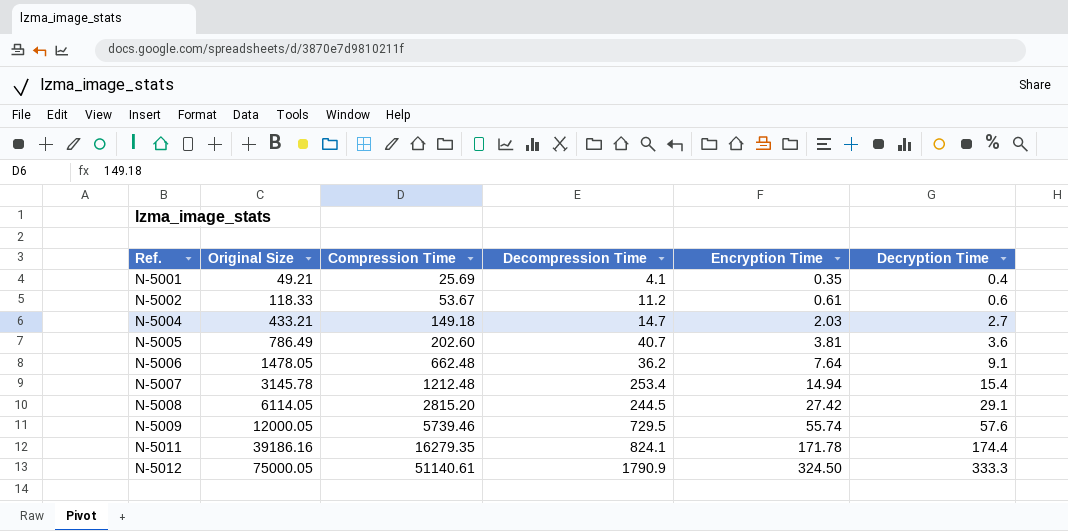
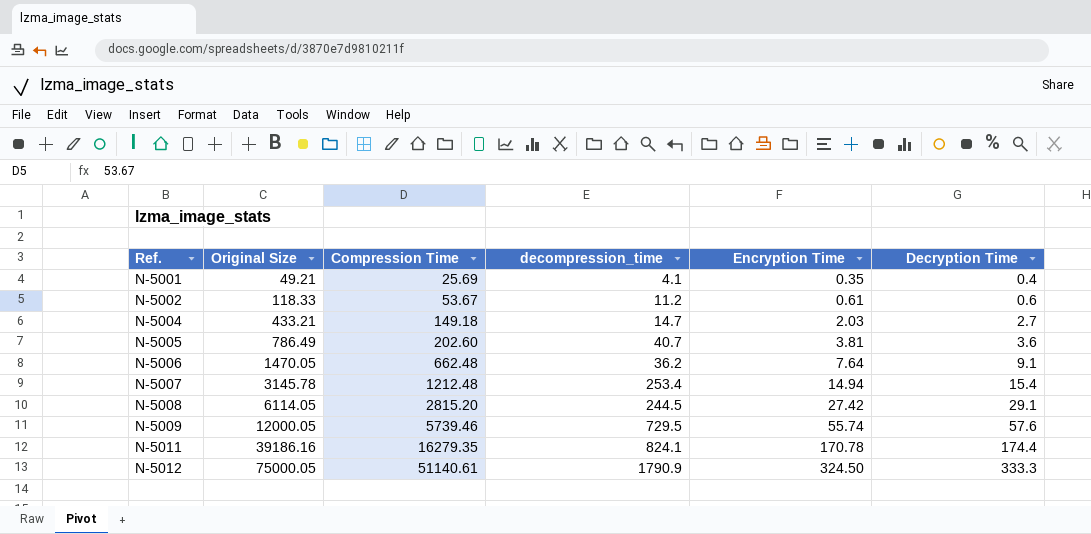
column name: Decompression Time -> decompression_time
N-5006 | Original Size: 1478.05 -> 1470.05
N-5011 | Encryption Time: 171.78 -> 170.78

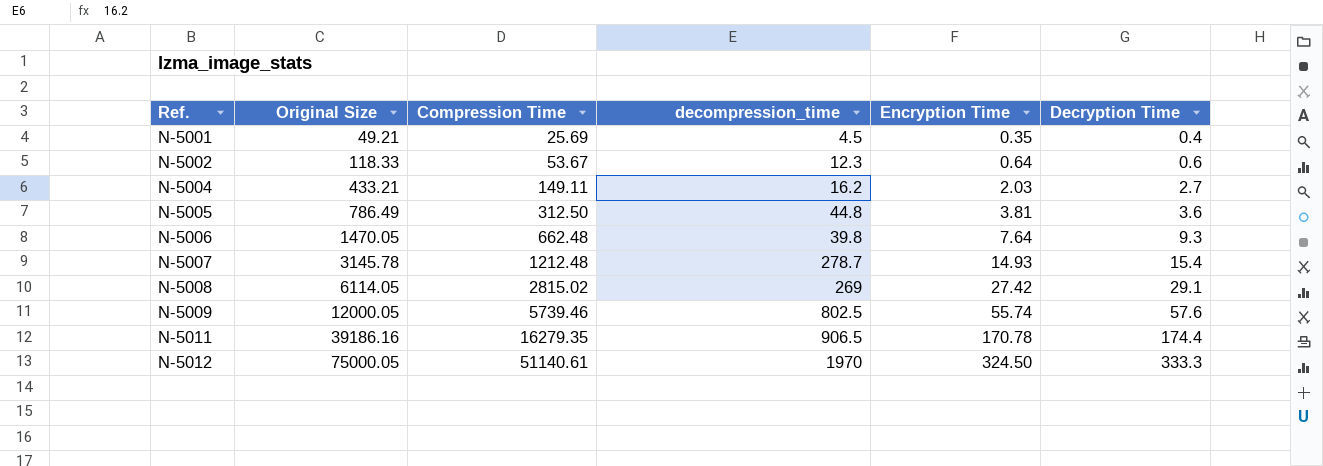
N-5001 | decompression_time: 4.1 -> 4.5
N-5002 | decompression_time: 11.2 -> 12.3
N-5002 | Encryption Time: 0.61 -> 0.64
N-5004 | Compression Time: 149.18 -> 149.11
N-5004 | decompression_time: 14.7 -> 16.2
N-5005 | Compression Time: 202.60 -> 312.50
N-5005 | decompression_time: 40.7 -> 44.8
N-5006 | decompression_time: 36.2 -> 39.8
N-5006 | Decryption Time: 9.1 -> 9.3
N-5007 | decompression_time: 253.4 -> 278.7
N-5007 | Encryption Time: 14.94 -> 14.93
N-5008 | Compression Time: 2815.20 -> 2815.02
N-5008 | decompression_time: 244.5 -> 269
N-5009 | decompression_time: 729.5 -> 802.5
N-5011 | decompression_time: 824.1 -> 906.5
N-5012 | decompression_time: 1790.9 -> 1970

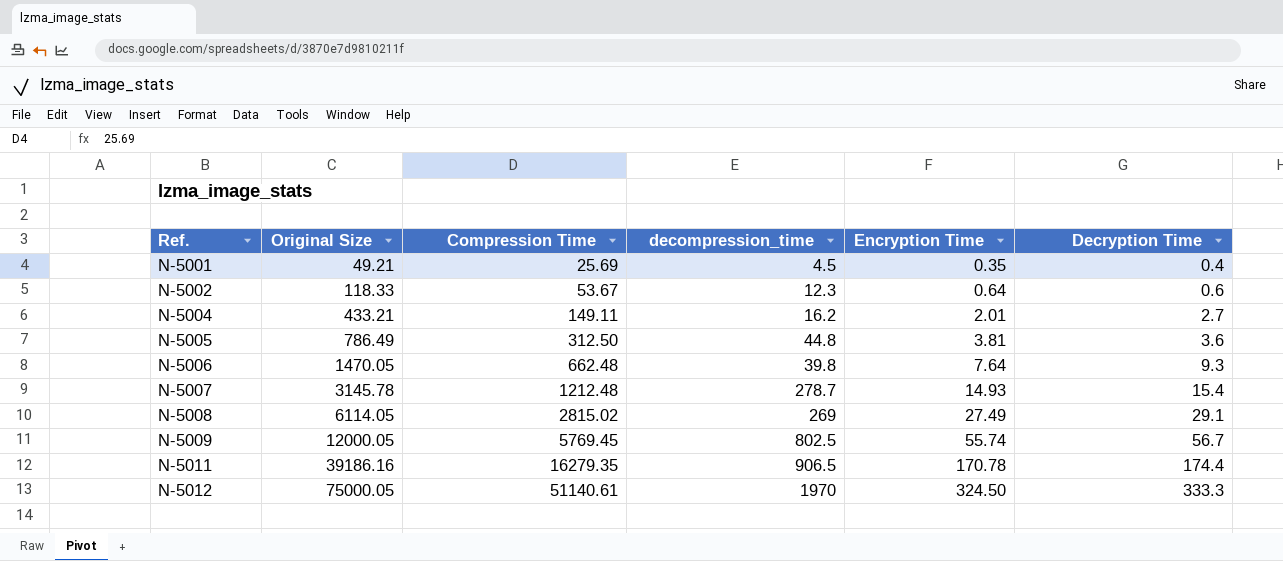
N-5004 | Encryption Time: 2.03 -> 2.01
N-5008 | Encryption Time: 27.42 -> 27.49
N-5009 | Compression Time: 5739.46 -> 5769.45
N-5009 | Decryption Time: 57.6 -> 56.7

